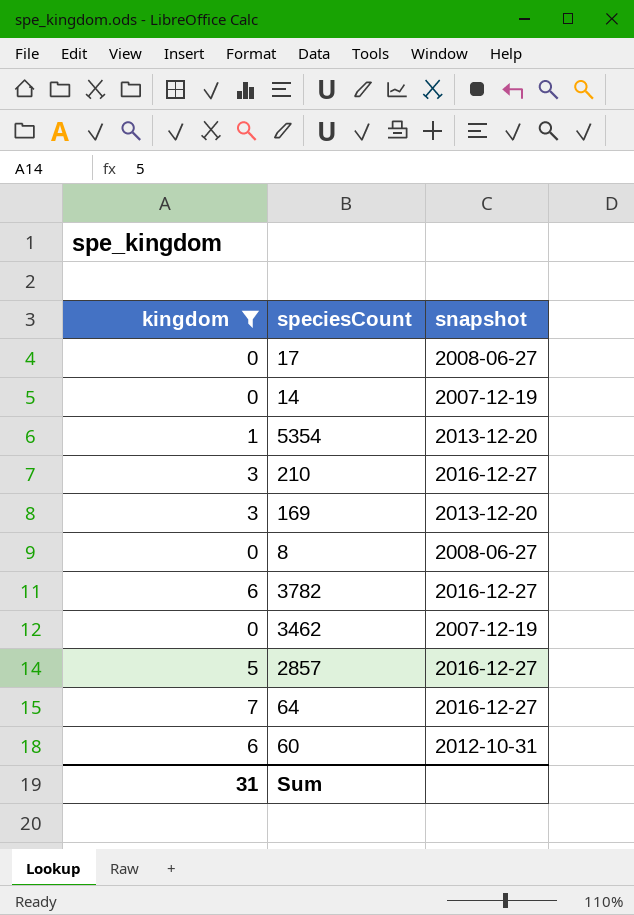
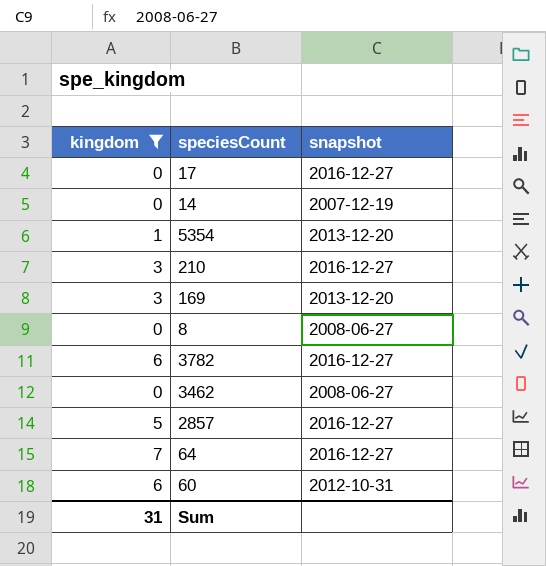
17 | snapshot: 2008-06-27 -> 2016-12-27
3462 | snapshot: 2007-12-19 -> 2008-06-27

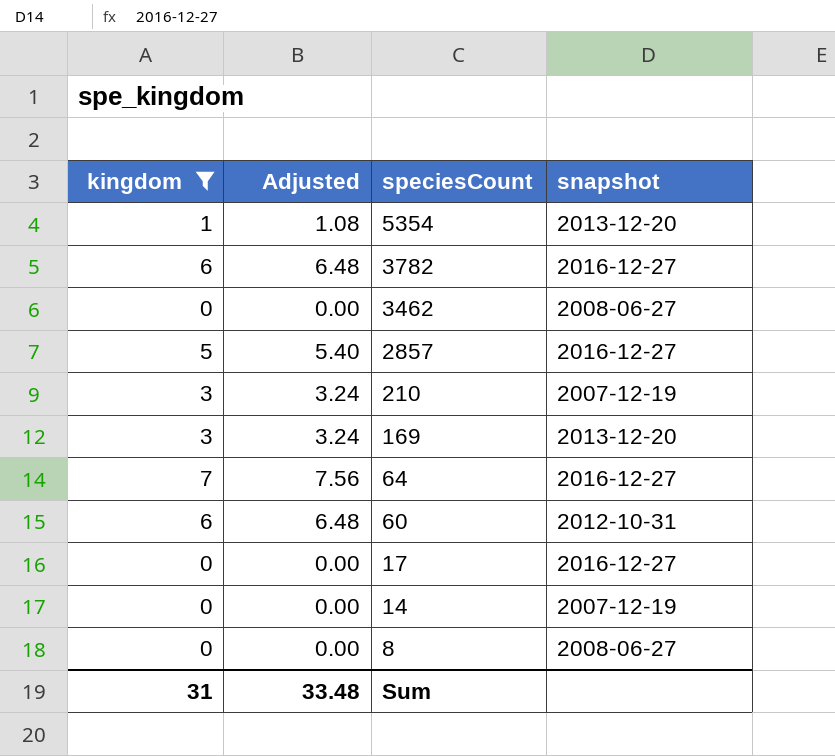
row order: none -> speciesCount descending
column Adjusted | formula: none -> [kingdom] * 1.08
210 | snapshot: 2016-12-27 -> 2007-12-19

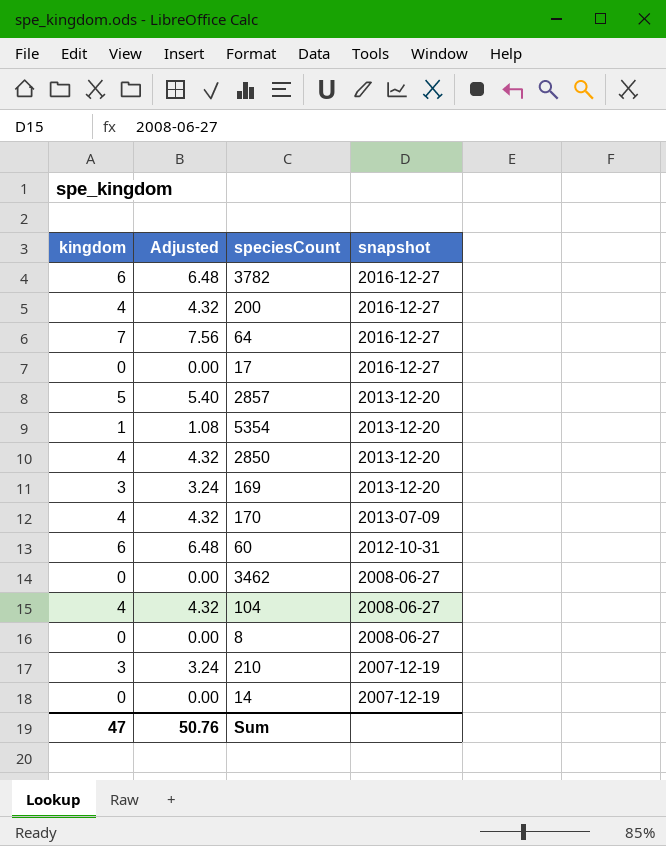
filter: kingdom != 4 -> none
row order: speciesCount descending -> snapshot descending
2857 | snapshot: 2016-12-27 -> 2013-12-20
Sum | kingdom: 31 -> 47
Sum | Adjusted: 33.48 -> 50.76

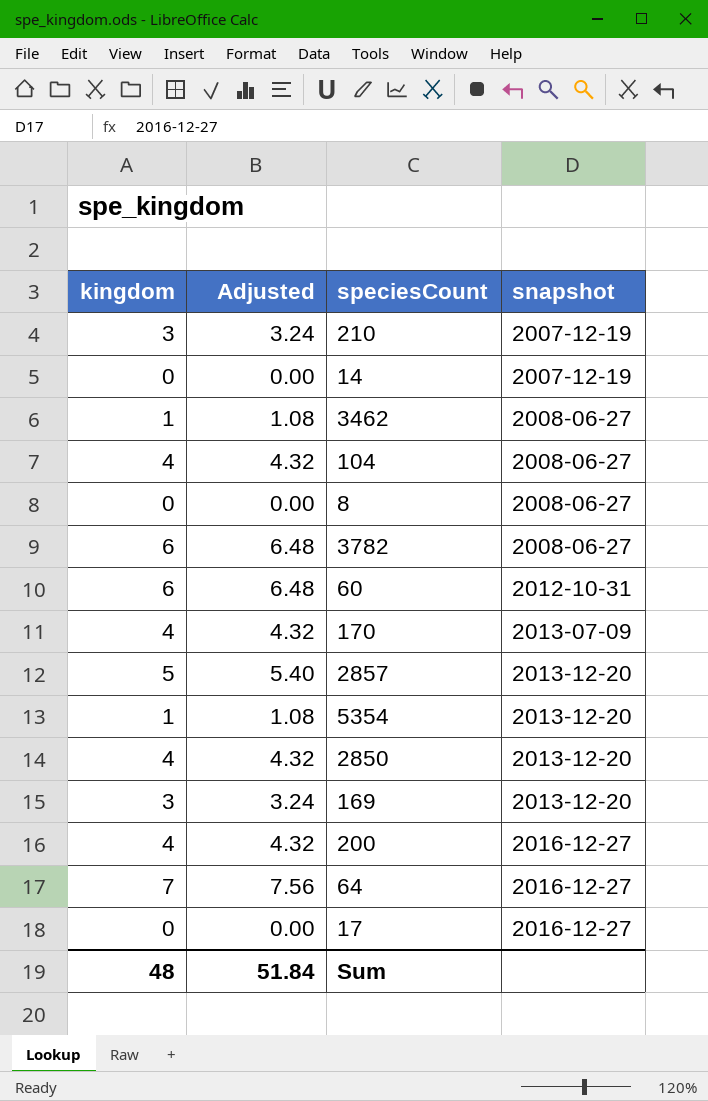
row order: snapshot descending -> snapshot ascending
3462 | kingdom: 0 -> 1
3462 | Adjusted: 0.00 -> 1.08
3782 | snapshot: 2016-12-27 -> 2008-06-27
Sum | kingdom: 47 -> 48
Sum | Adjusted: 50.76 -> 51.84

